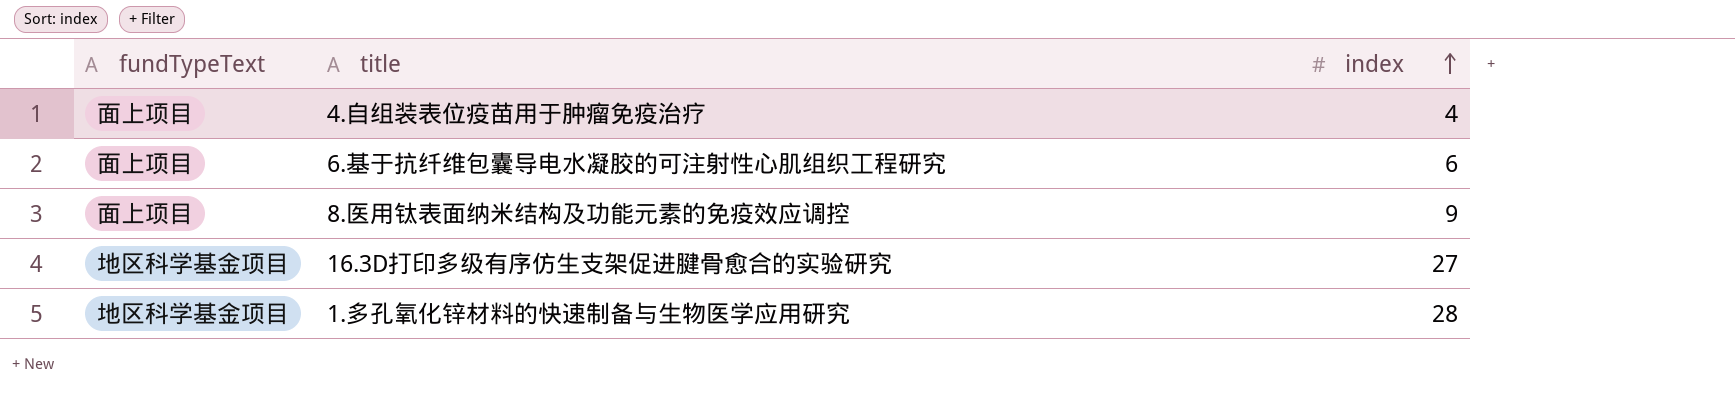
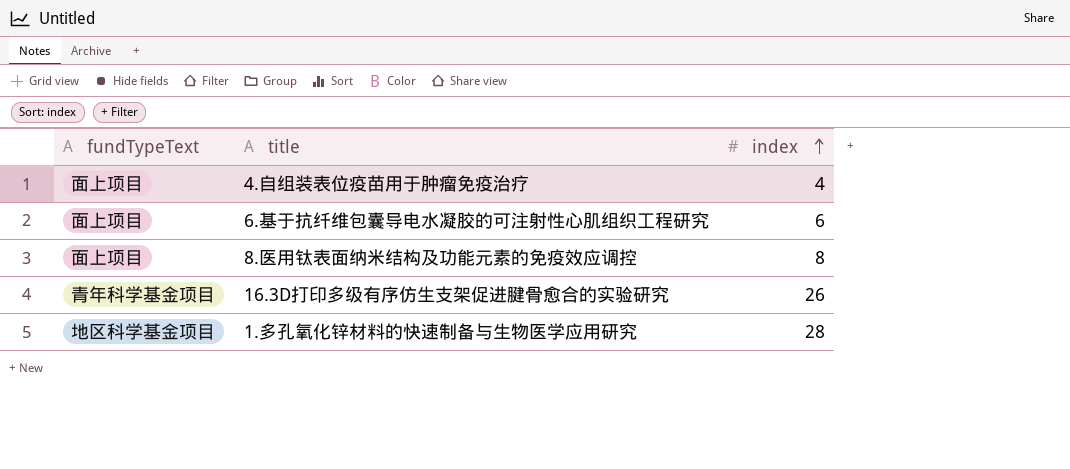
8.医用钛表面纳米结构及功能元素的免疫效应调控 | index: 9 -> 8
16.3D打印多级有序仿生支架促进腱骨愈合的实验研究 | fundTypeText: 地区科学基金项目 -> 青年科学基金项目
16.3D打印多级有序仿生支架促进腱骨愈合的实验研究 | index: 27 -> 26

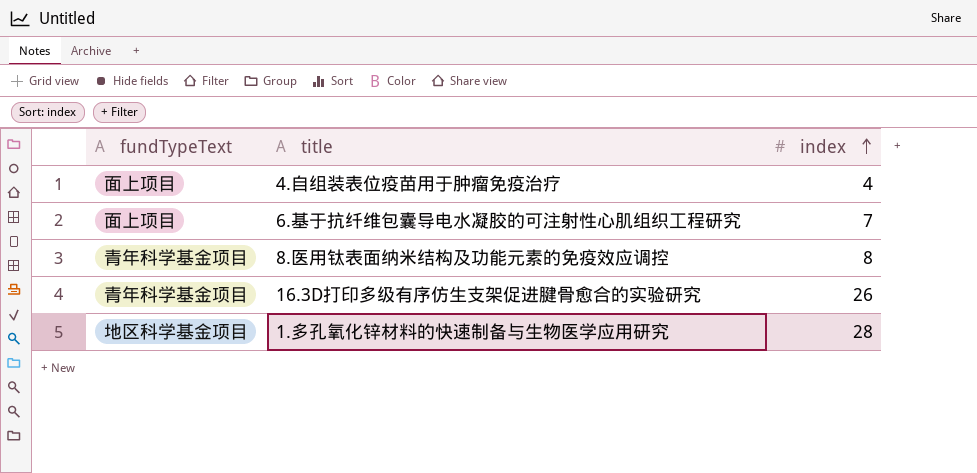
6.基于抗纤维包囊导电水凝胶的可注射性心肌组织工程研究 | index: 6 -> 7
8.医用钛表面纳米结构及功能元素的免疫效应调控 | fundTypeText: 面上项目 -> 青年科学基金项目

